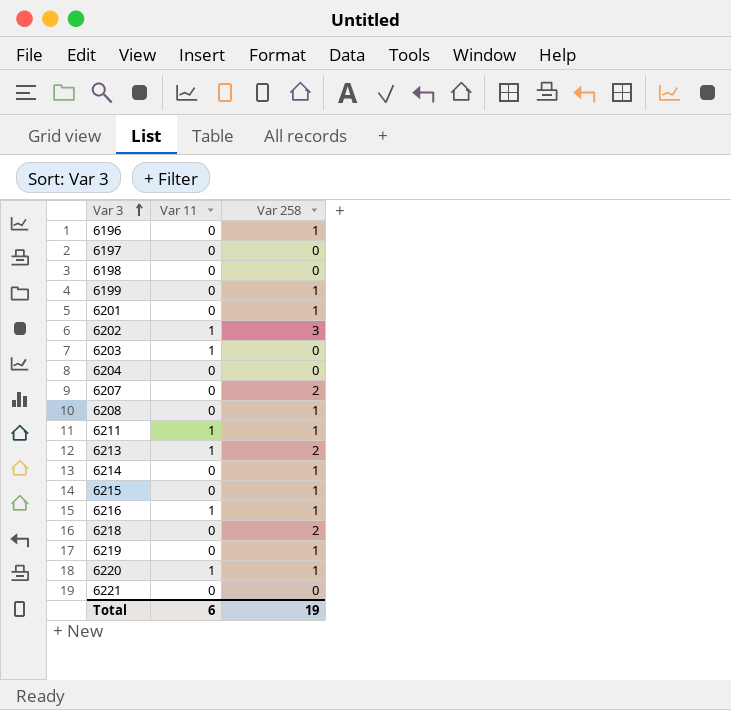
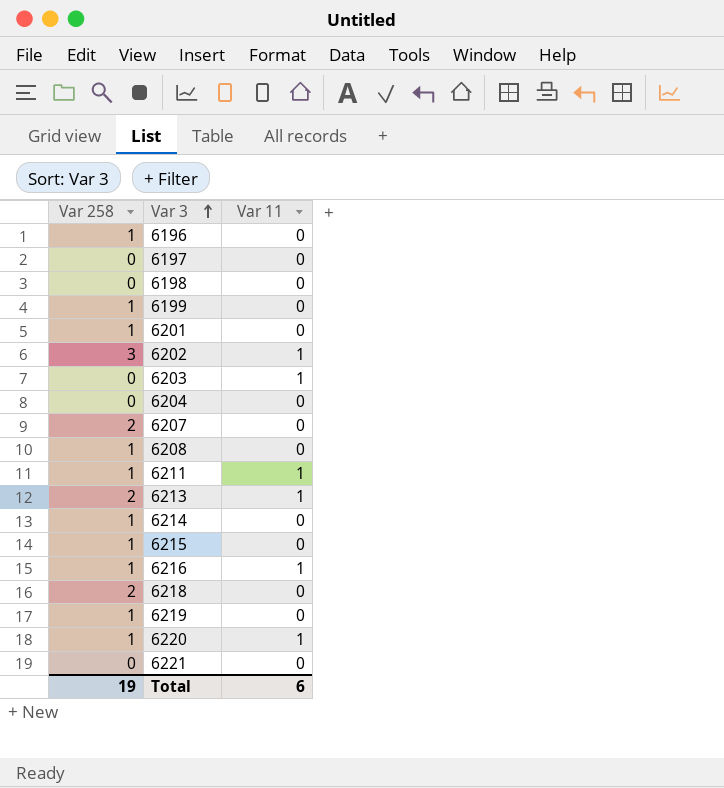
column Var 258 | position: 3 -> 1

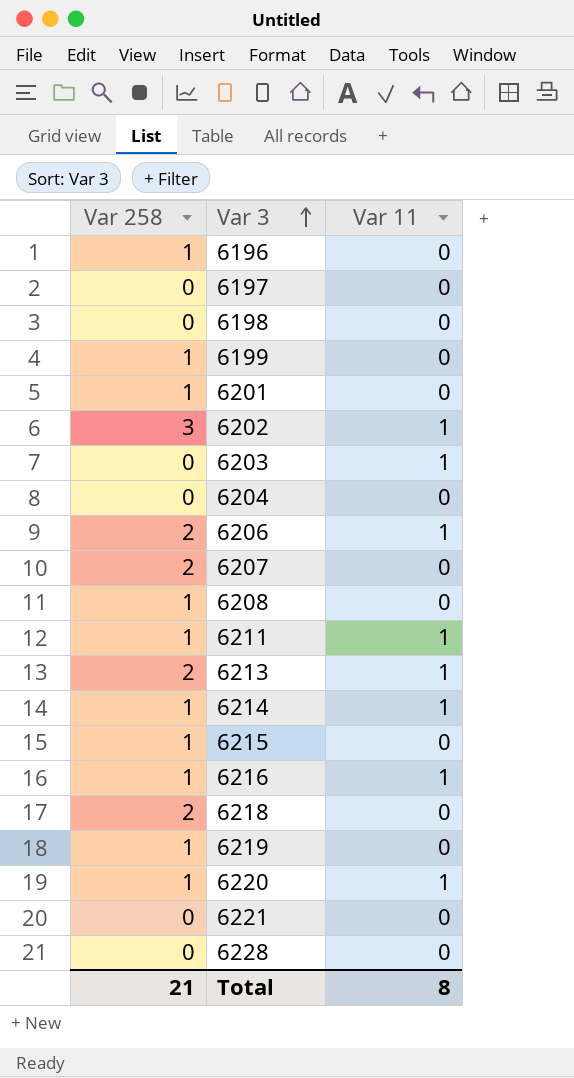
row 6206: none -> 2 | 1
6214 | Var 11: 0 -> 1
row 6228: none -> 0 | 0
Total | Var 258: 19 -> 21
Total | Var 11: 6 -> 8

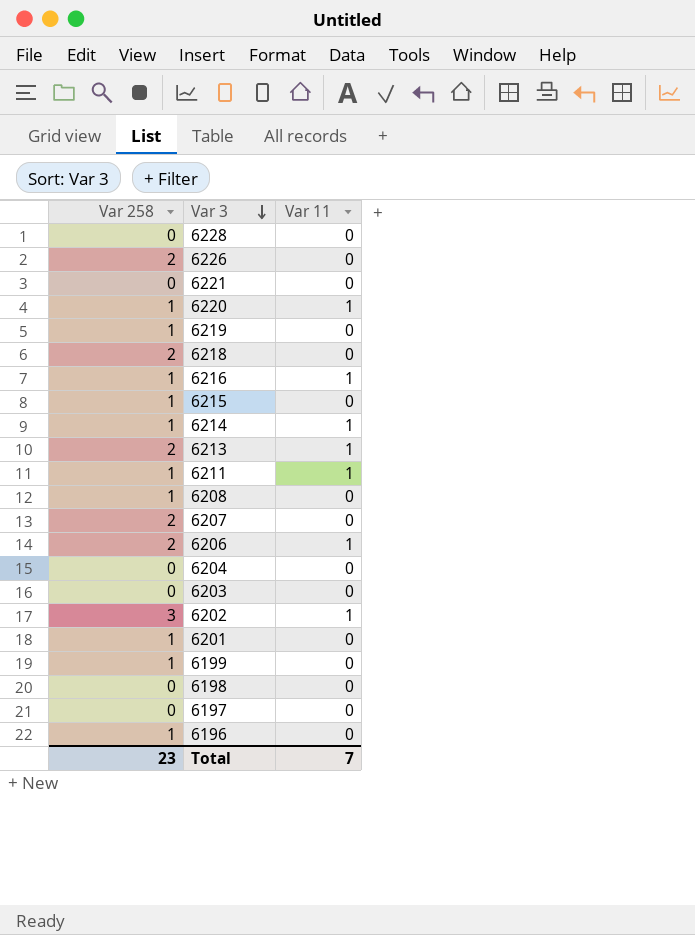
row order: Var 3 ascending -> Var 3 descending
row 6226: none -> 2 | 0
6203 | Var 11: 1 -> 0
Total | Var 258: 21 -> 23
Total | Var 11: 8 -> 7

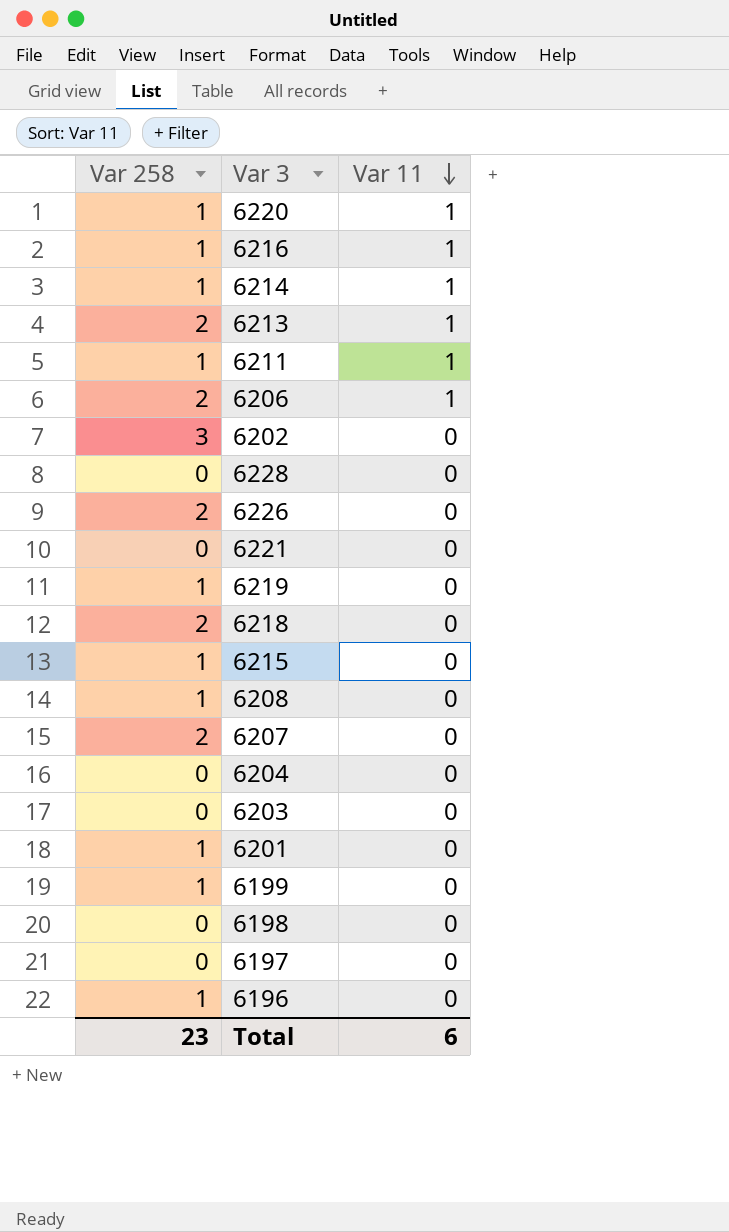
row order: Var 3 descending -> Var 11 descending
6202 | Var 11: 1 -> 0
Total | Var 11: 7 -> 6

